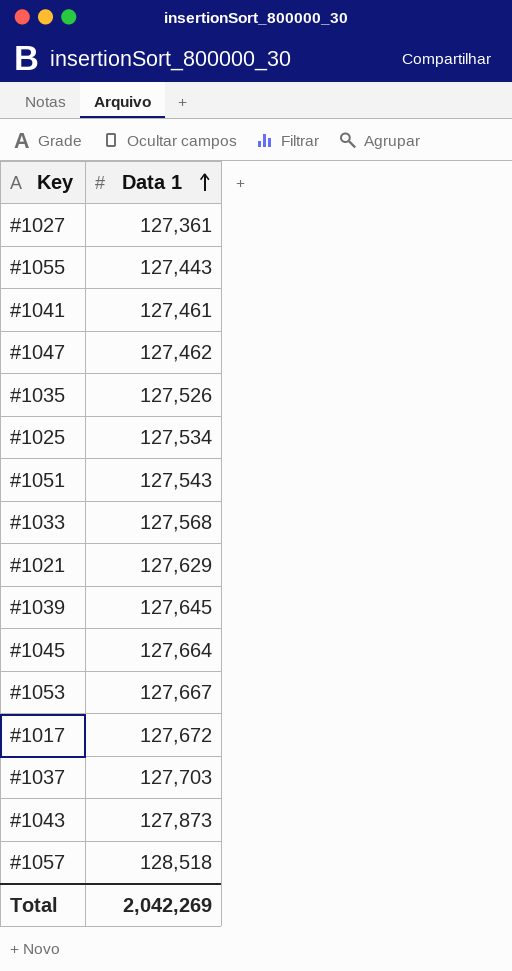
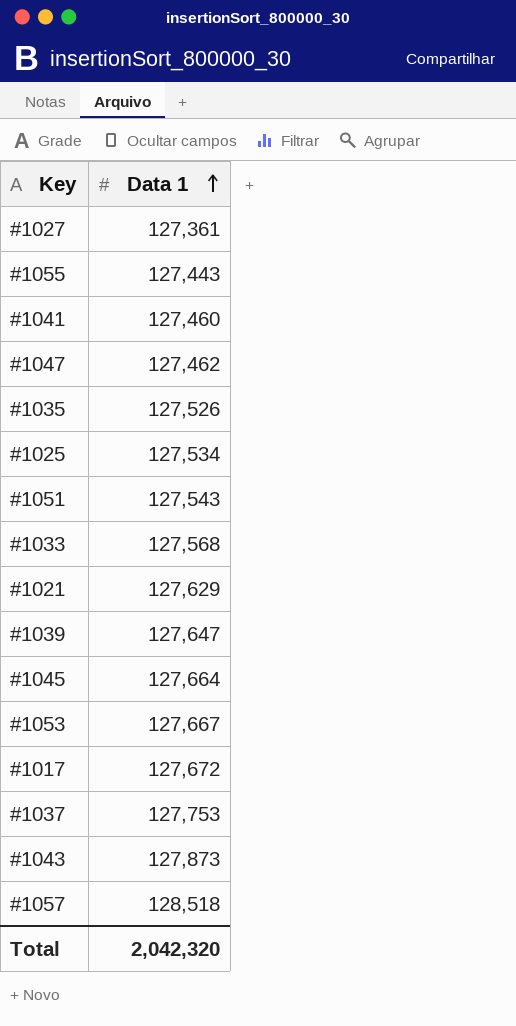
#1041 | Data 1: 127,461 -> 127,460
#1039 | Data 1: 127,645 -> 127,647
#1037 | Data 1: 127,703 -> 127,753
Total | Data 1: 2,042,269 -> 2,042,320

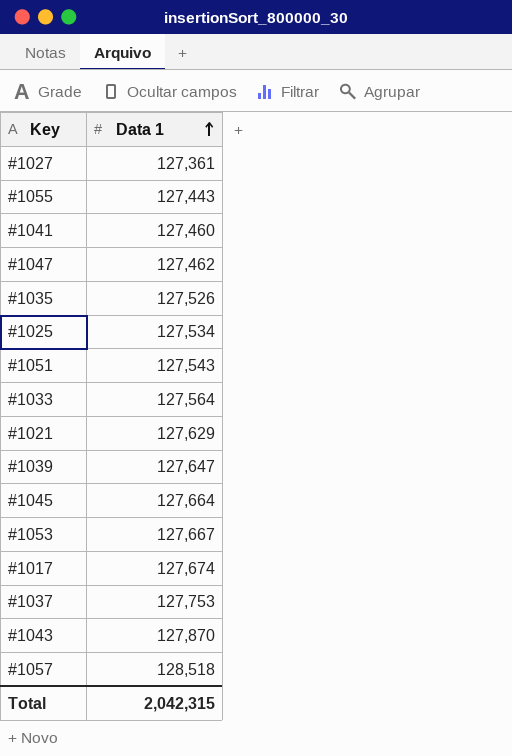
#1033 | Data 1: 127,568 -> 127,564
#1017 | Data 1: 127,672 -> 127,674
#1043 | Data 1: 127,873 -> 127,870
Total | Data 1: 2,042,320 -> 2,042,315

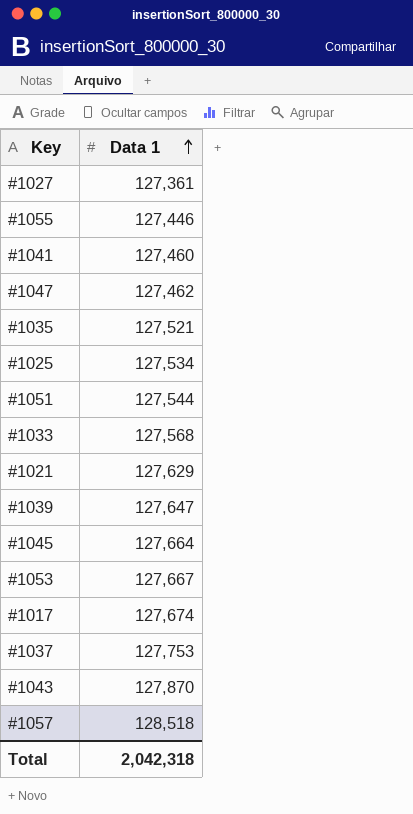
#1055 | Data 1: 127,443 -> 127,446
#1035 | Data 1: 127,526 -> 127,521
#1051 | Data 1: 127,543 -> 127,544
#1033 | Data 1: 127,564 -> 127,568
Total | Data 1: 2,042,315 -> 2,042,318

